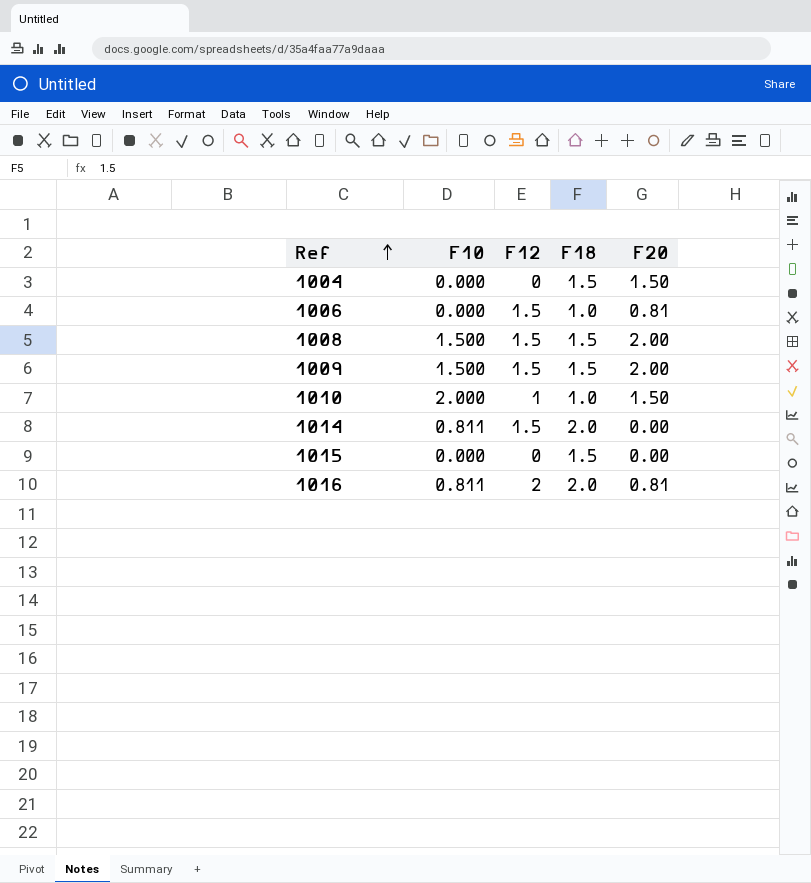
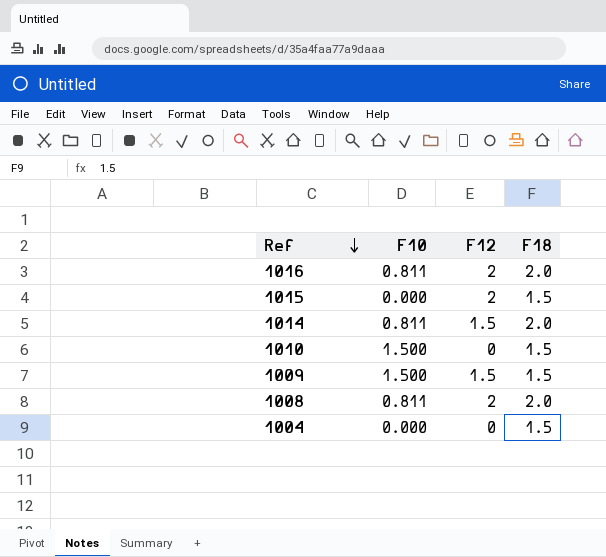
row order: Ref ascending -> Ref descending
column F20 | position: 5 -> none
row 1006: 0.000 | 1.5 | 1.0 | 0.81 -> none
1015 | F12: 0 -> 2
1010 | F10: 2.000 -> 1.500
1010 | F12: 1 -> 0
1010 | F18: 1.0 -> 1.5
1008 | F10: 1.500 -> 0.811
1008 | F12: 1.5 -> 2
1008 | F18: 1.5 -> 2.0

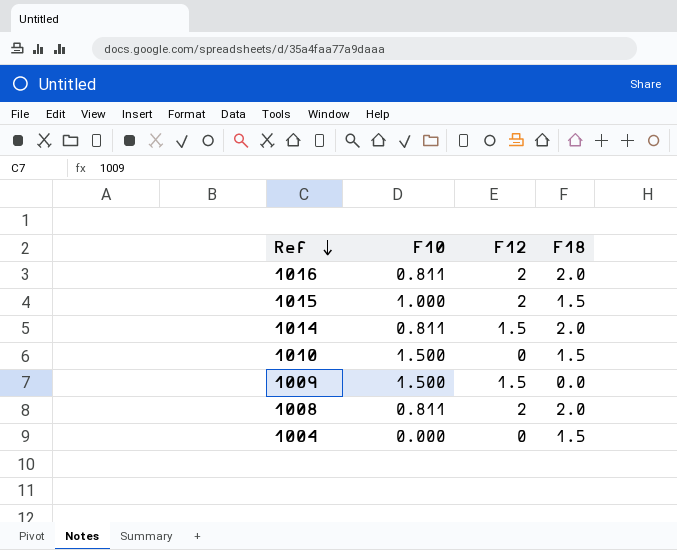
1015 | F10: 0.000 -> 1.000
1009 | F18: 1.5 -> 0.0

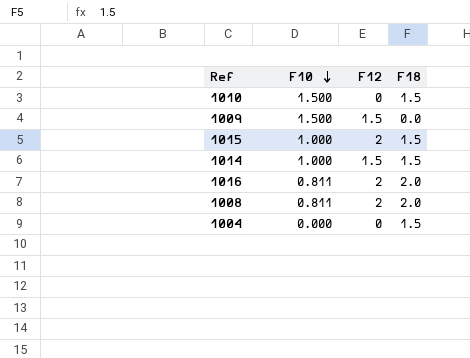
row order: Ref descending -> F10 descending
1014 | F10: 0.811 -> 1.000
1014 | F18: 2.0 -> 1.5

